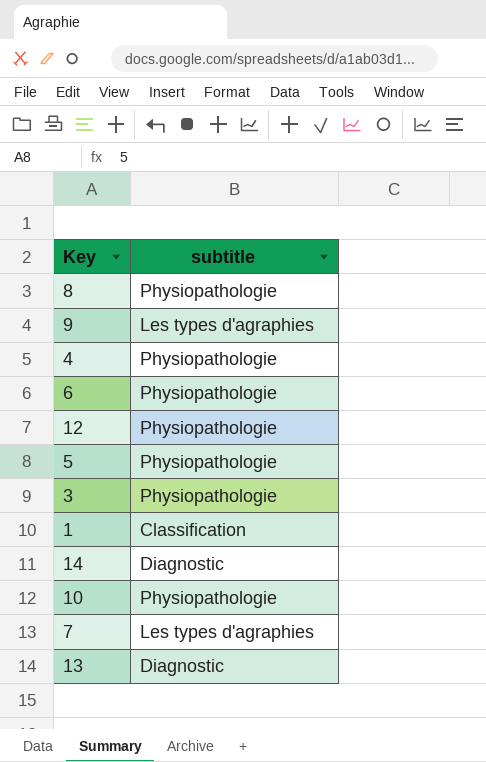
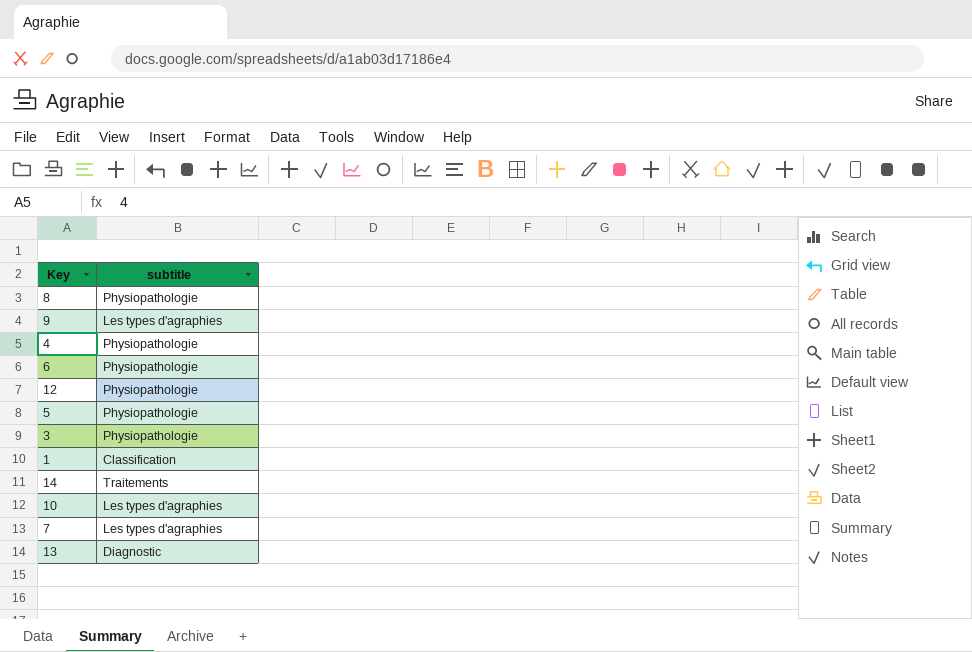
14 | subtitle: Diagnostic -> Traitements
10 | subtitle: Physiopathologie -> Les types d'agraphies

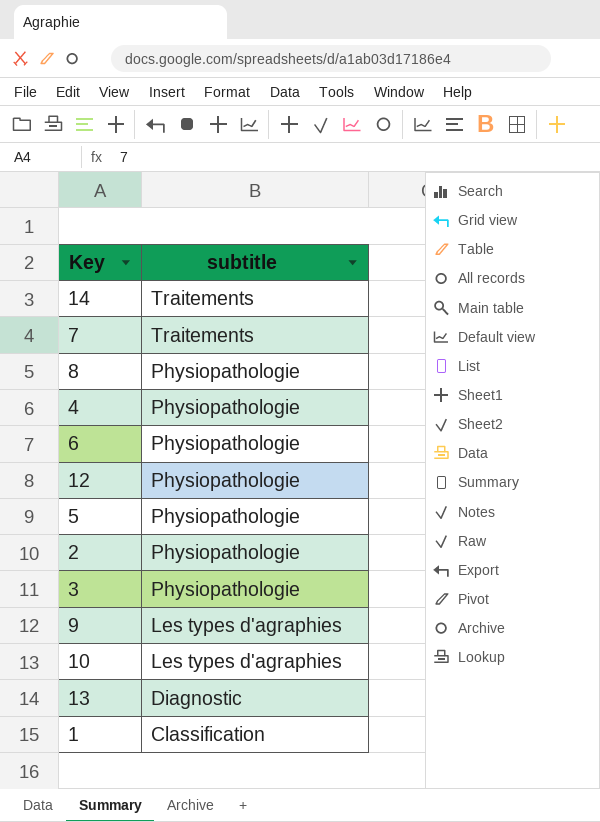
row order: none -> subtitle descending
7 | subtitle: Les types d'agraphies -> Traitements
row 2: none -> Physiopathologie

